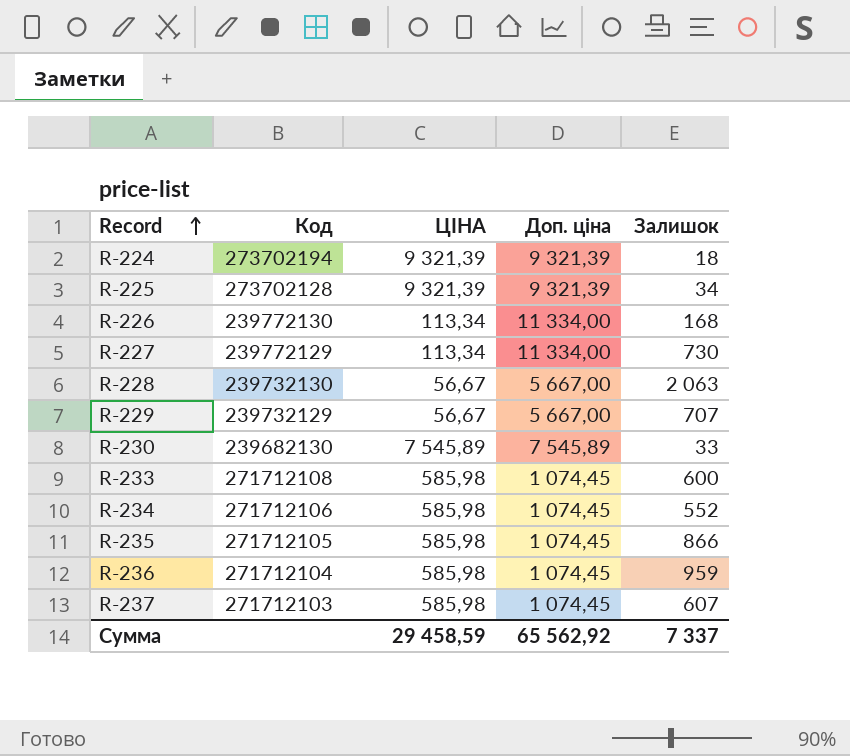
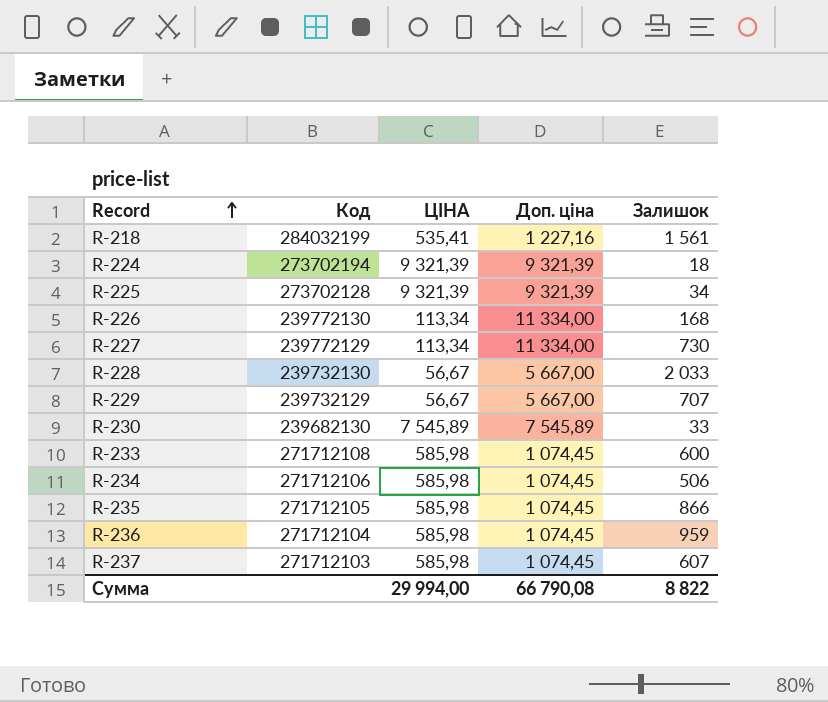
row R-218: none -> 284032199 | 535,41 | 1 227,16 | 1 561
R-228 | Залишок: 2 063 -> 2 033
R-234 | Залишок: 552 -> 506
Сумма | ЦІНА: 29 458,59 -> 29 994,00
Сумма | Доп. ціна: 65 562,92 -> 66 790,08
Сумма | Залишок: 7 337 -> 8 822

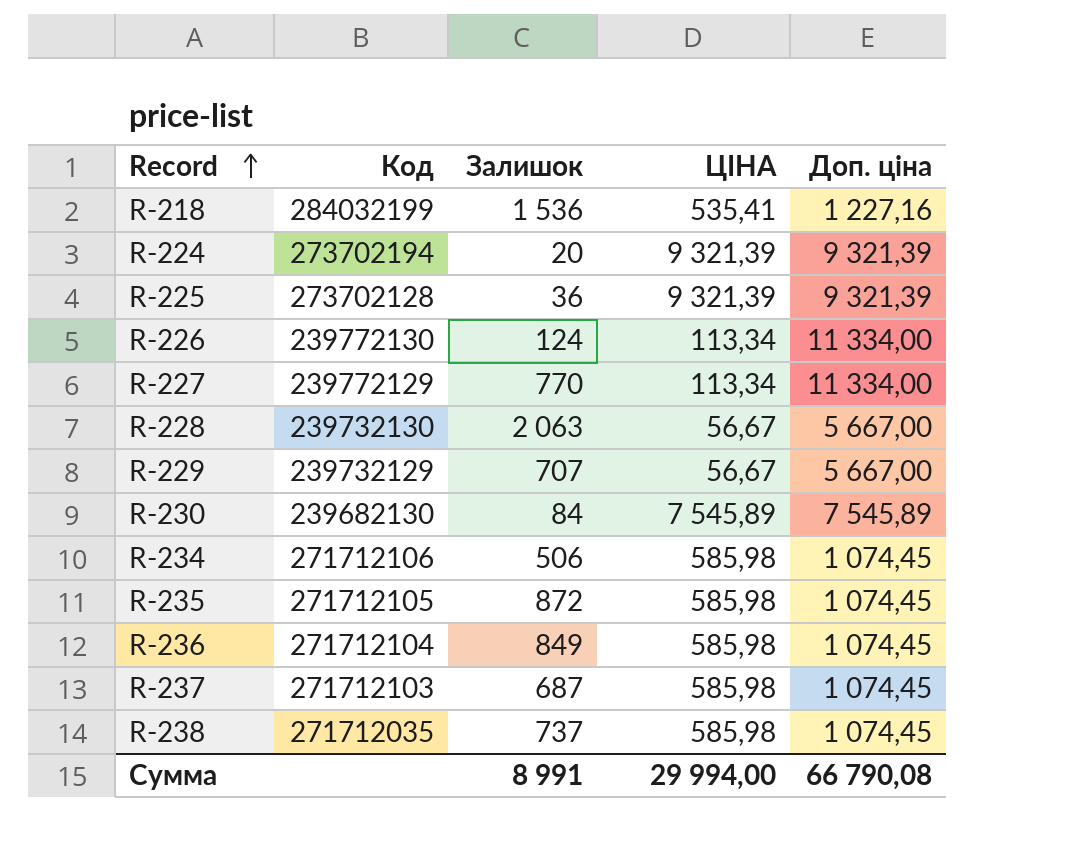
column Залишок | position: 5 -> 3
row R-233: 271712108 | 585,98 | 1 074,45 | 600 -> none
R-218 | Залишок: 1 561 -> 1 536
R-224 | Залишок: 18 -> 20
R-225 | Залишок: 34 -> 36
R-226 | Залишок: 168 -> 124
R-227 | Залишок: 730 -> 770
R-228 | Залишок: 2 033 -> 2 063
R-230 | Залишок: 33 -> 84
R-235 | Залишок: 866 -> 872
R-236 | Залишок: 959 -> 849
R-237 | Залишок: 607 -> 687
row R-238: none -> 271712035 | 737 | 585,98 | 1 074,45
Сумма | Залишок: 8 822 -> 8 991

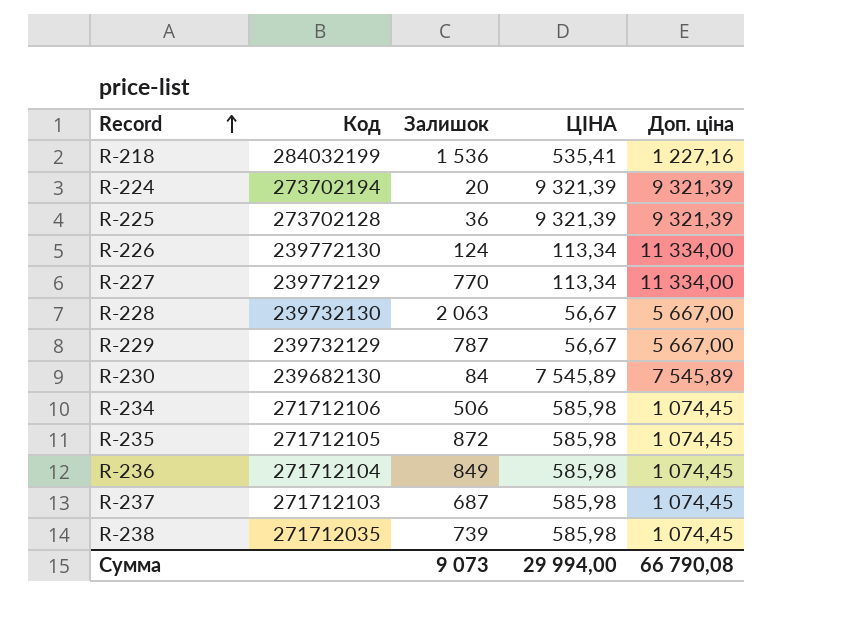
R-229 | Залишок: 707 -> 787
R-238 | Залишок: 737 -> 739
Сумма | Залишок: 8 991 -> 9 073

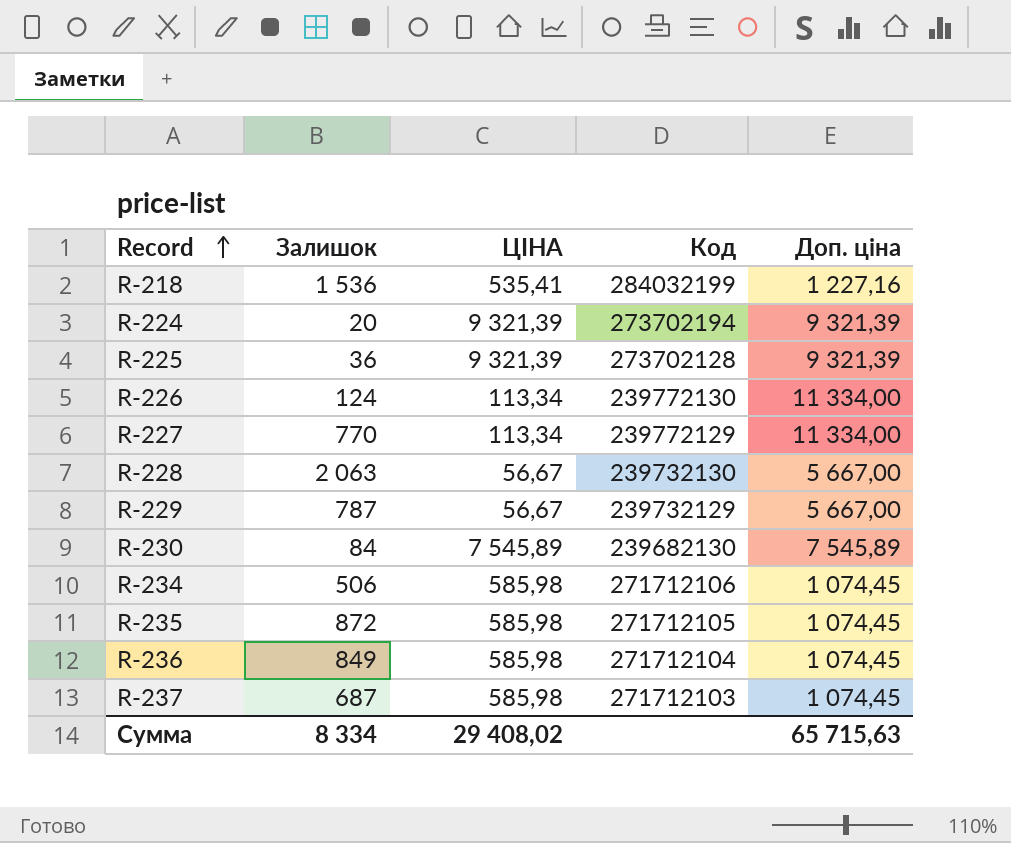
column Код | position: 2 -> 4
row R-238: 271712035 | 739 | 585,98 | 1 074,45 -> none
Сумма | Залишок: 9 073 -> 8 334
Сумма | ЦІНА: 29 994,00 -> 29 408,02
Сумма | Доп. ціна: 66 790,08 -> 65 715,63

